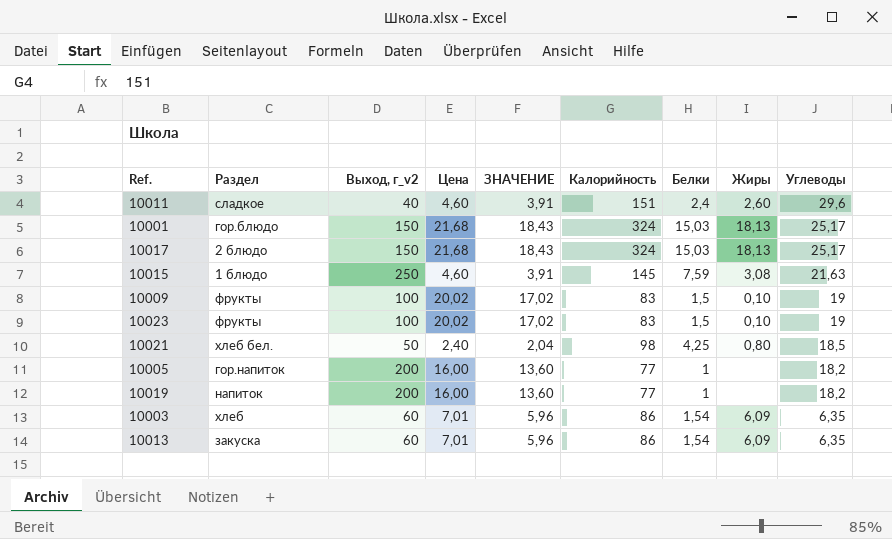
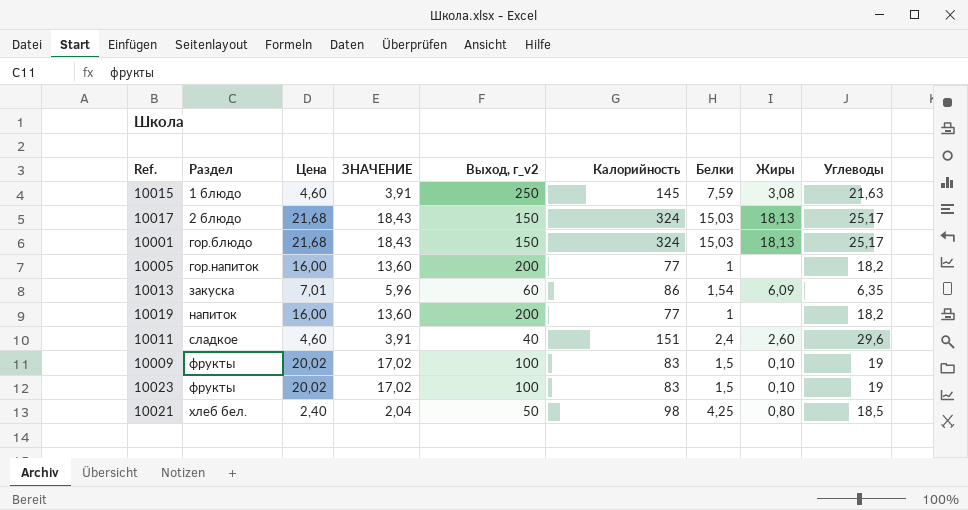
row order: Углеводы descending -> Раздел ascending
column Выход, г_v2 | position: 3 -> 5
row 10003: хлеб | 60 | 7,01 | 5,96 | 86 | 1,54 | 6,09 | 6,35 -> none

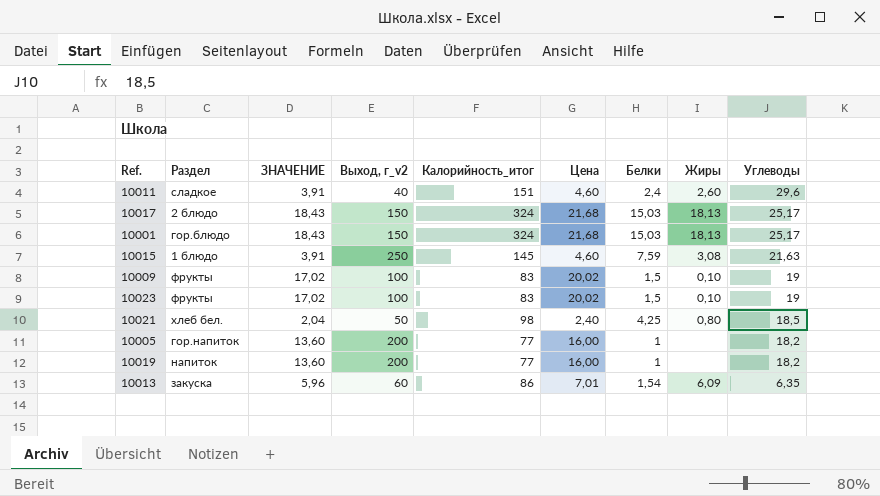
row order: Раздел ascending -> Углеводы descending
column name: Калорийность -> Калорийность_итог
column Цена | position: 3 -> 6

